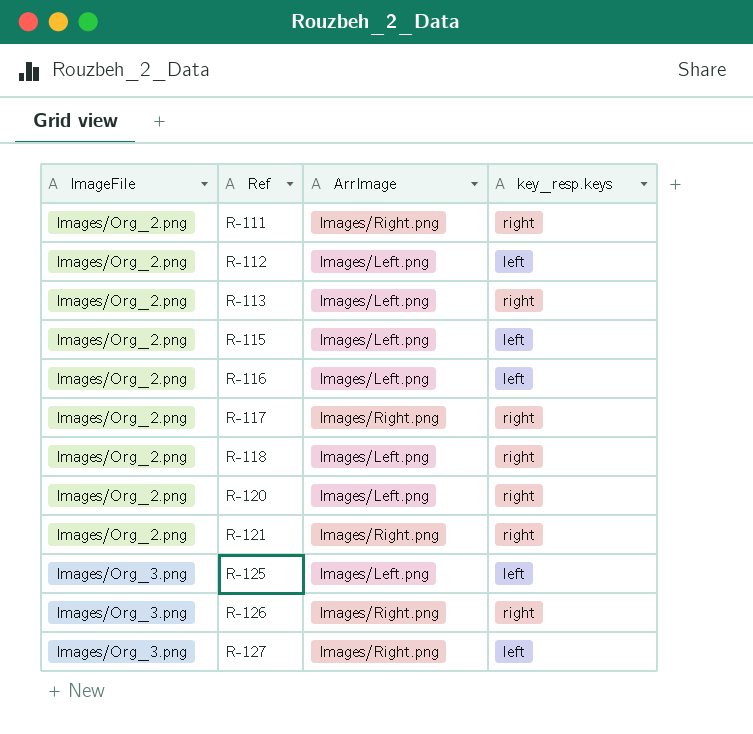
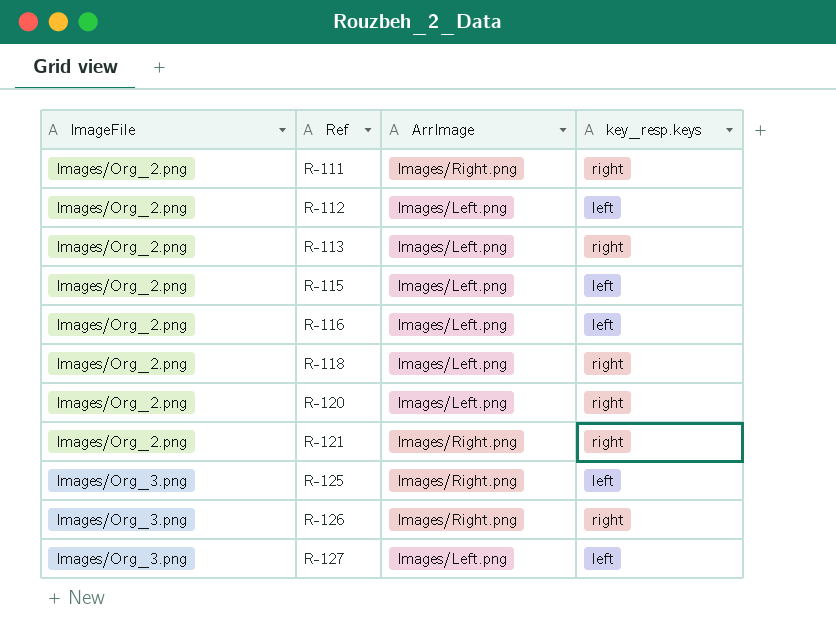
row R-117: Images/Org_2.png | Images/Right.png | right -> none
R-125 | ArrImage: Images/Left.png -> Images/Right.png
R-127 | ArrImage: Images/Right.png -> Images/Left.png

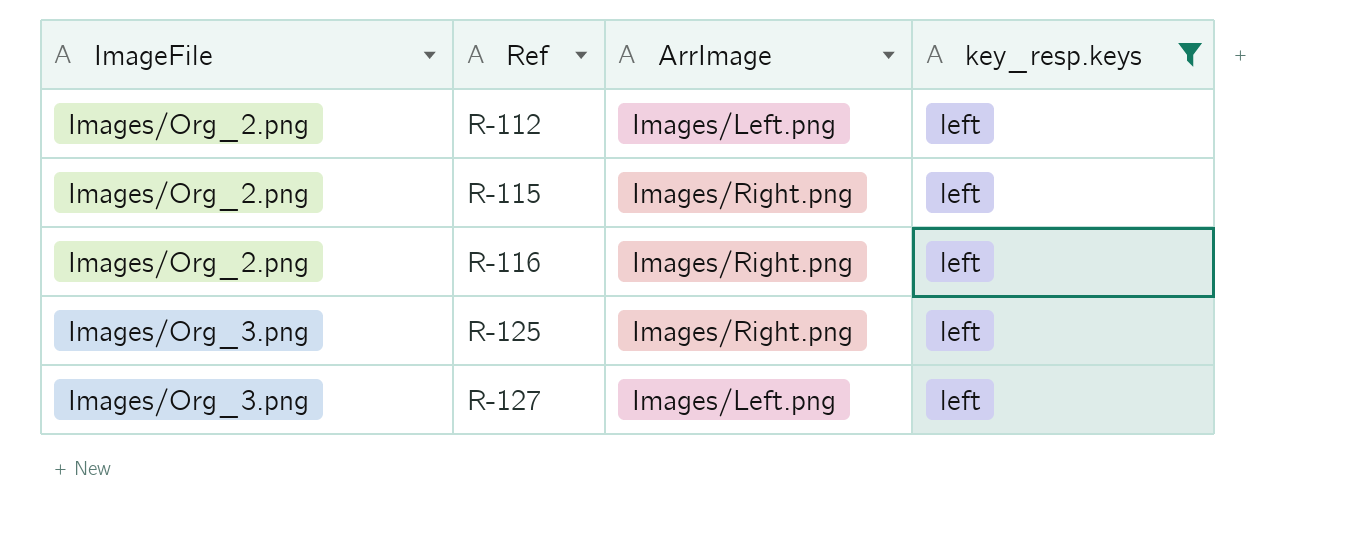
filter: none -> key_resp.keys = left
R-115 | ArrImage: Images/Left.png -> Images/Right.png
R-116 | ArrImage: Images/Left.png -> Images/Right.png

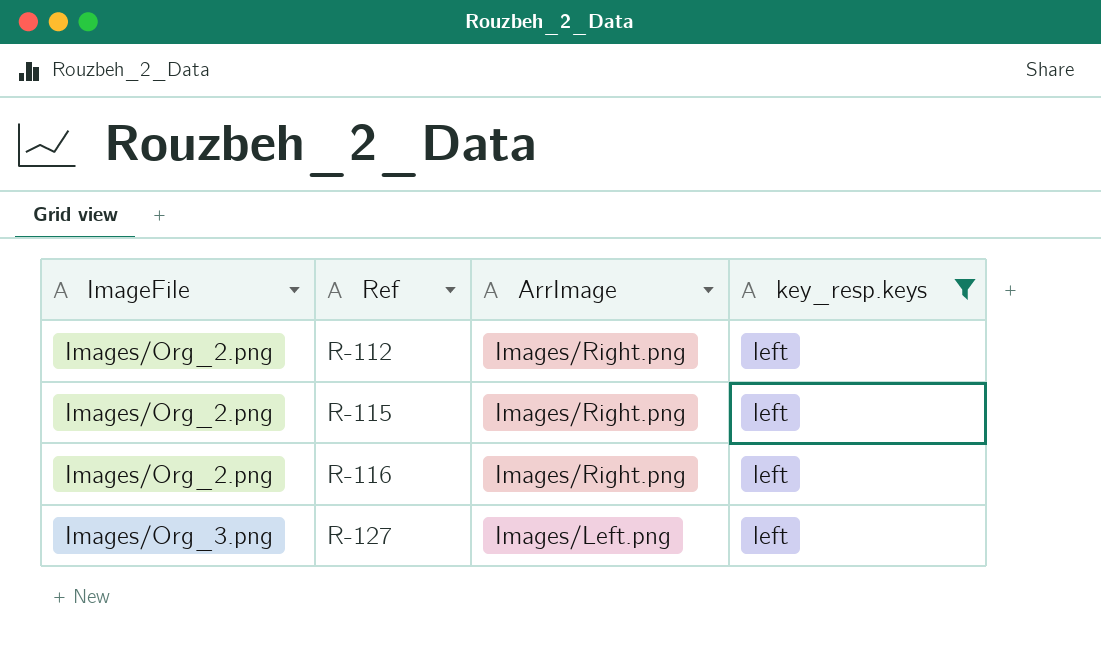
row R-125: Images/Org_3.png | Images/Right.png | left -> none
R-112 | ArrImage: Images/Left.png -> Images/Right.png

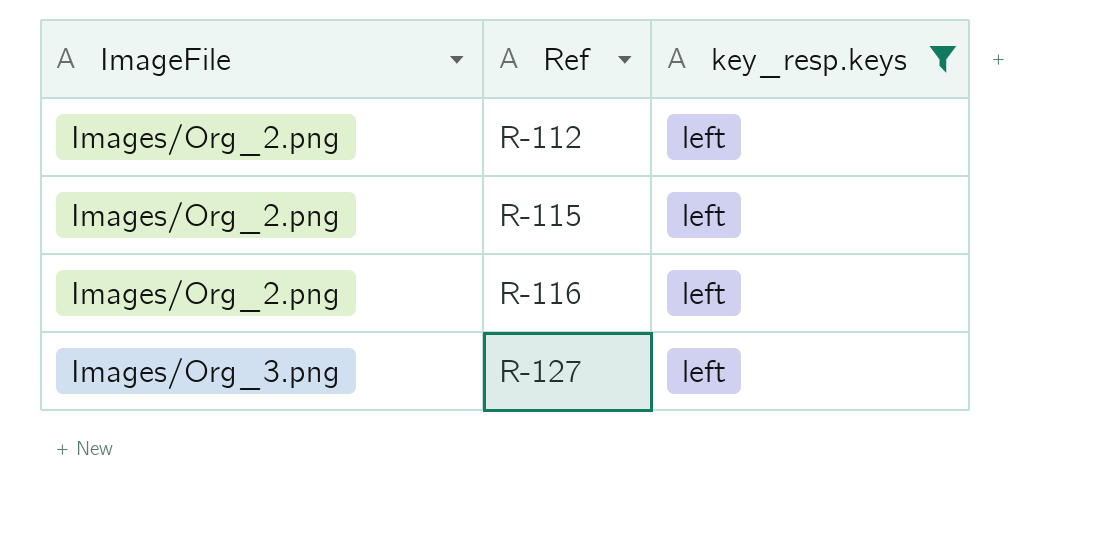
column ArrImage | position: 3 -> none

